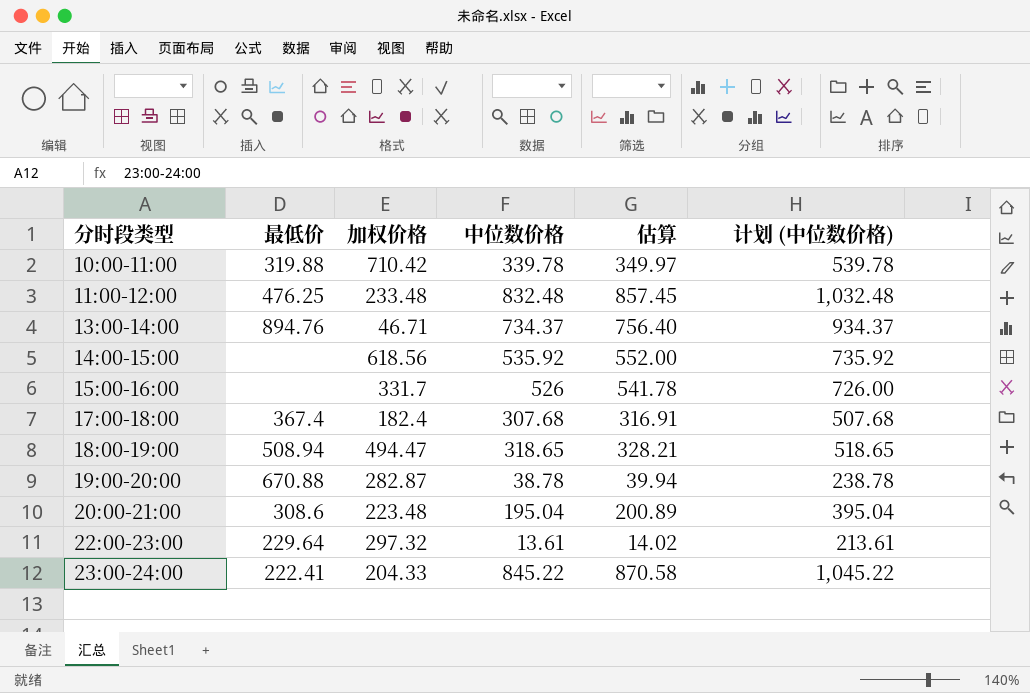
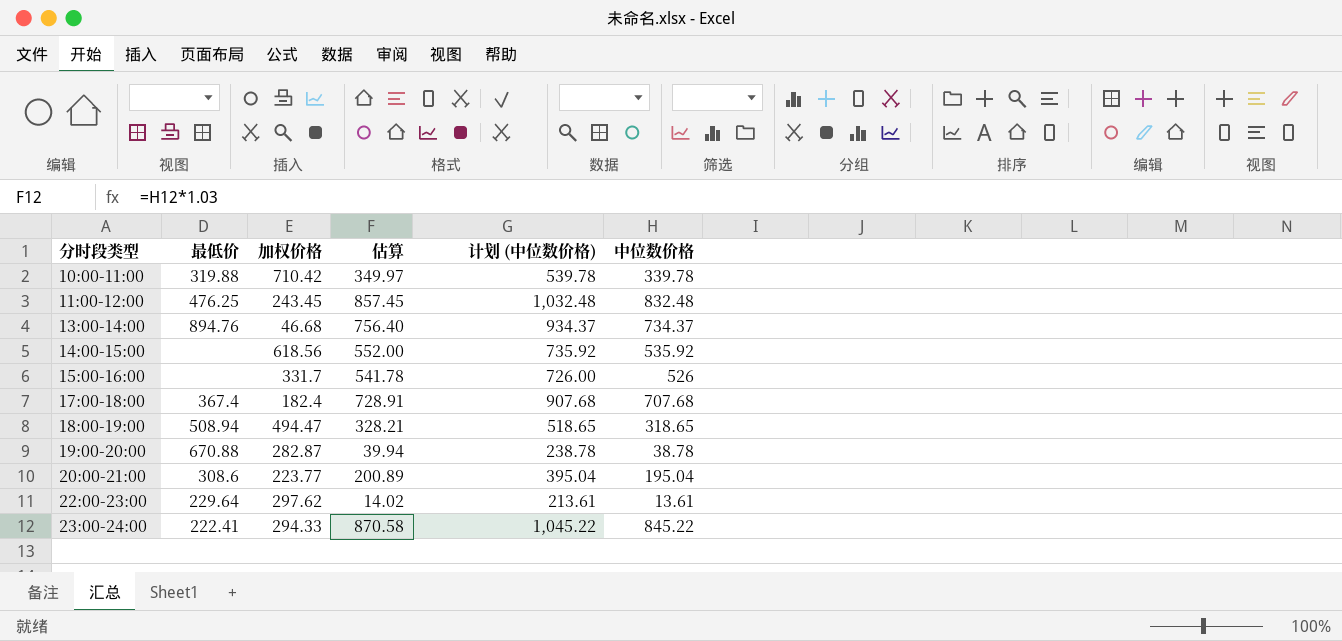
column 中位数价格 | position: 4 -> 6
11:00-12:00 | 加权价格: 233.48 -> 243.45
13:00-14:00 | 加权价格: 46.71 -> 46.68
17:00-18:00 | 估算: 316.91 -> 728.91
17:00-18:00 | 计划 (中位数价格): 507.68 -> 907.68
17:00-18:00 | 中位数价格: 307.68 -> 707.68
20:00-21:00 | 加权价格: 223.48 -> 223.77
22:00-23:00 | 加权价格: 297.32 -> 297.62
23:00-24:00 | 加权价格: 204.33 -> 294.33

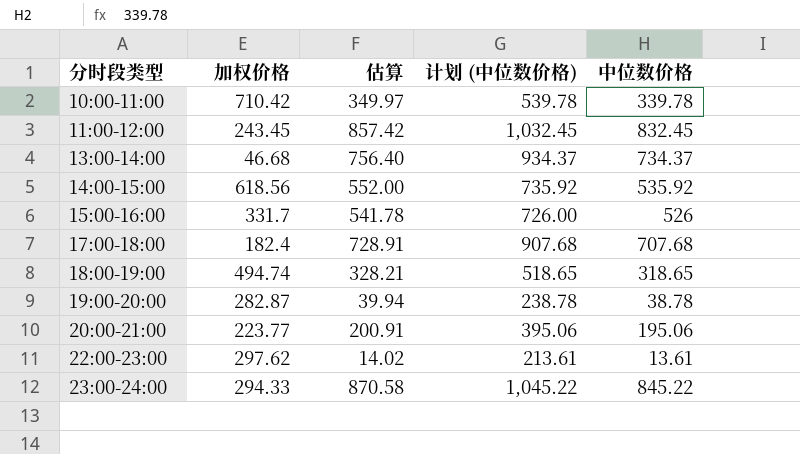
column 最低价 | position: 2 -> none
11:00-12:00 | 估算: 857.45 -> 857.42
11:00-12:00 | 计划 (中位数价格): 1,032.48 -> 1,032.45
11:00-12:00 | 中位数价格: 832.48 -> 832.45
18:00-19:00 | 加权价格: 494.47 -> 494.74
20:00-21:00 | 估算: 200.89 -> 200.91
20:00-21:00 | 计划 (中位数价格): 395.04 -> 395.06
20:00-21:00 | 中位数价格: 195.04 -> 195.06

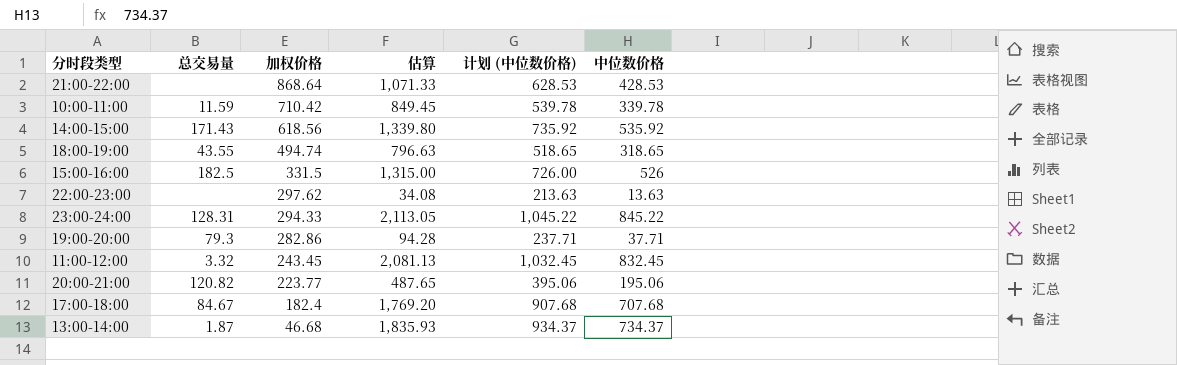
row order: 分时段类型 ascending -> 加权价格 descending
column 总交易量 | position: none -> 2
column 估算 | formula: [中位数价格] * 1.03 -> [中位数价格] * 2.5
row 21:00-22:00: none -> none | 868.64 | 1,071.33 | 628.53 | 428.53
15:00-16:00 | 加权价格: 331.7 -> 331.5
22:00-23:00 | 计划 (中位数价格): 213.61 -> 213.63
22:00-23:00 | 中位数价格: 13.61 -> 13.63
19:00-20:00 | 加权价格: 282.87 -> 282.86
19:00-20:00 | 计划 (中位数价格): 238.78 -> 237.71
19:00-20:00 | 中位数价格: 38.78 -> 37.71

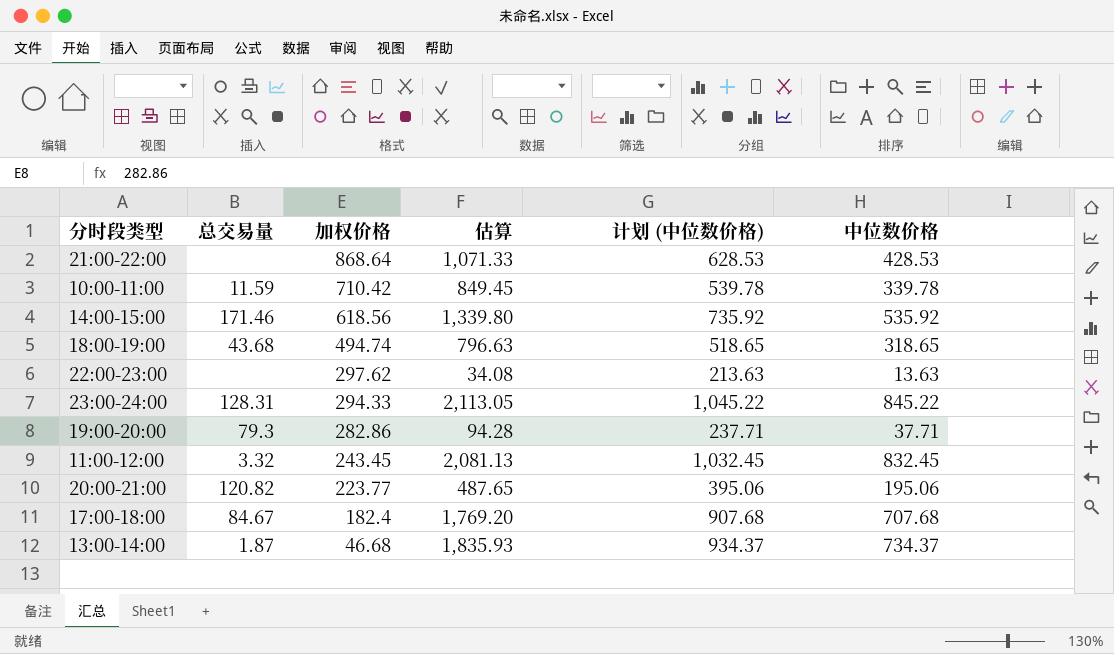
row 15:00-16:00: 182.5 | 331.5 | 1,315.00 | 726.00 | 526 -> none
14:00-15:00 | 总交易量: 171.43 -> 171.46
18:00-19:00 | 总交易量: 43.55 -> 43.68

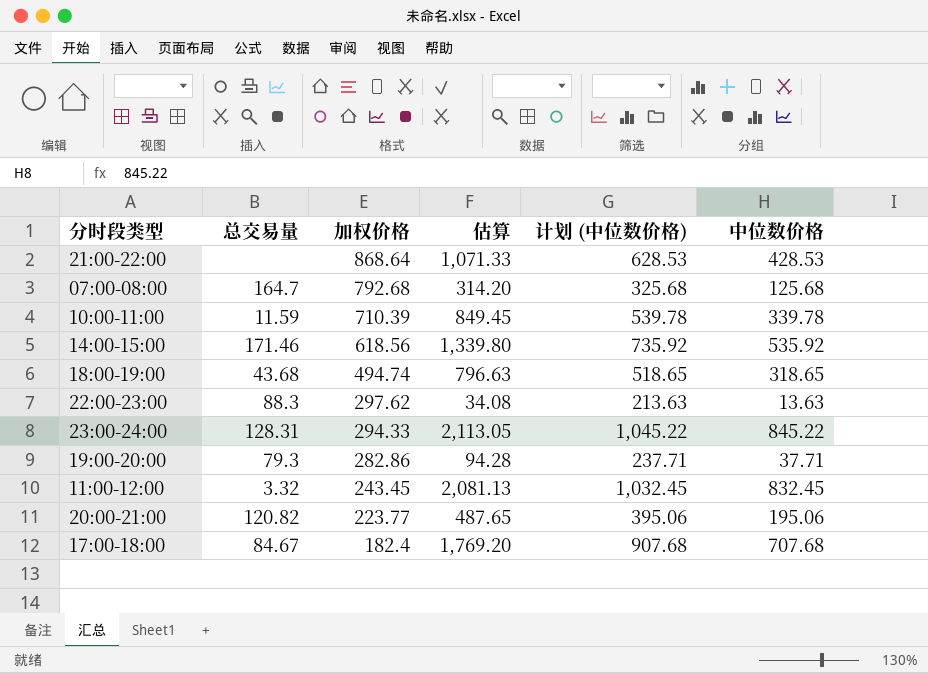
row 13:00-14:00: 1.87 | 46.68 | 1,835.93 | 934.37 | 734.37 -> none
row 07:00-08:00: none -> 164.7 | 792.68 | 314.20 | 325.68 | 125.68
10:00-11:00 | 加权价格: 710.42 -> 710.39
22:00-23:00 | 总交易量: none -> 88.3

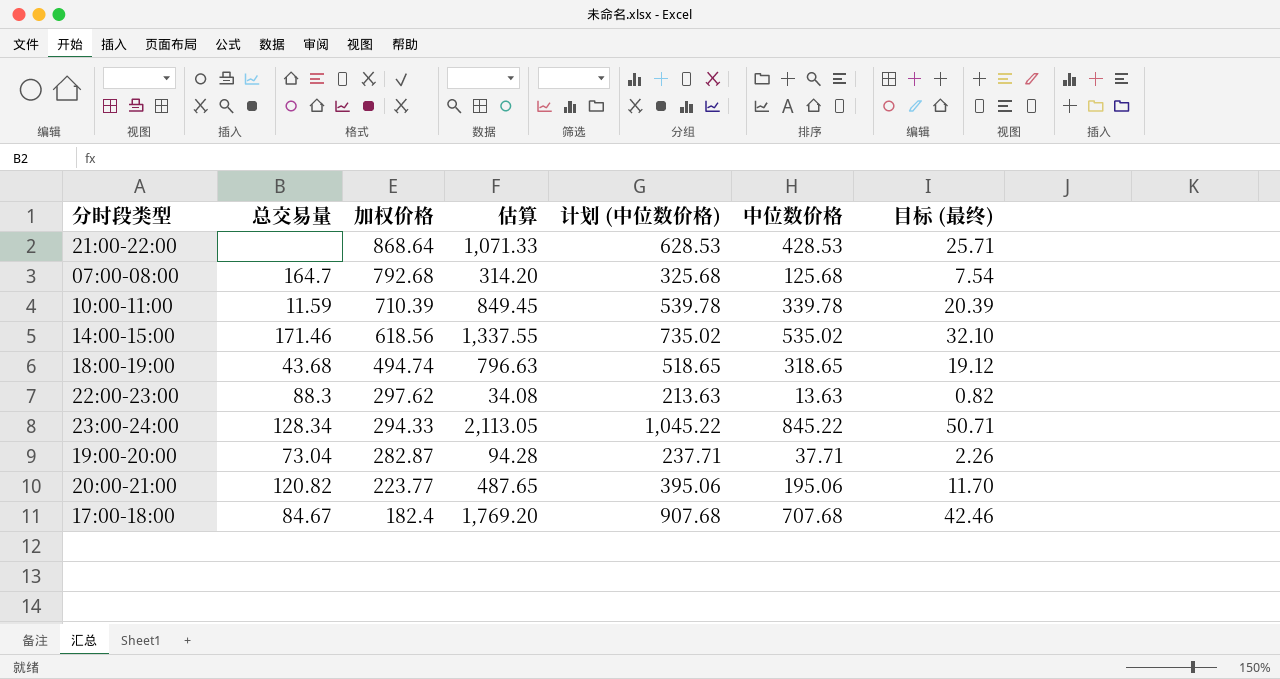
column 目标 (最终) | formula: none -> [中位数价格] * 0.06
row 11:00-12:00: 3.32 | 243.45 | 2,081.13 | 1,032.45 | 832.45 -> none
14:00-15:00 | 估算: 1,339.80 -> 1,337.55
14:00-15:00 | 计划 (中位数价格): 735.92 -> 735.02
14:00-15:00 | 中位数价格: 535.92 -> 535.02
23:00-24:00 | 总交易量: 128.31 -> 128.34
19:00-20:00 | 总交易量: 79.3 -> 73.04
19:00-20:00 | 加权价格: 282.86 -> 282.87

